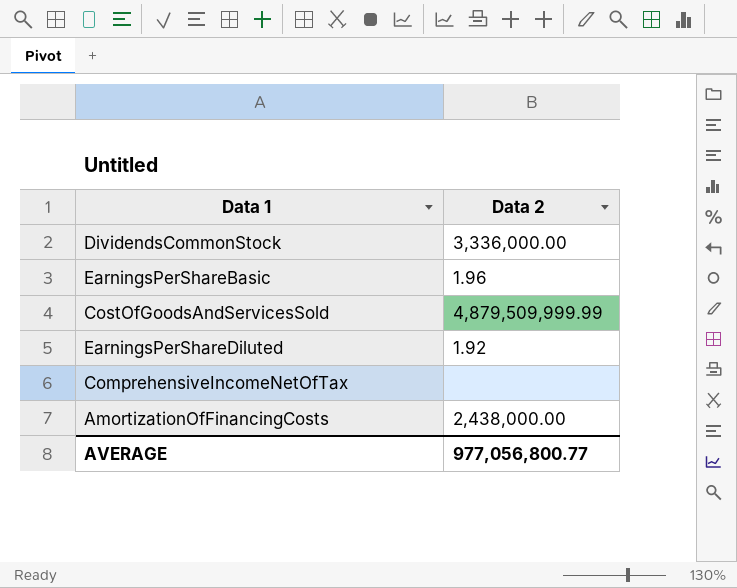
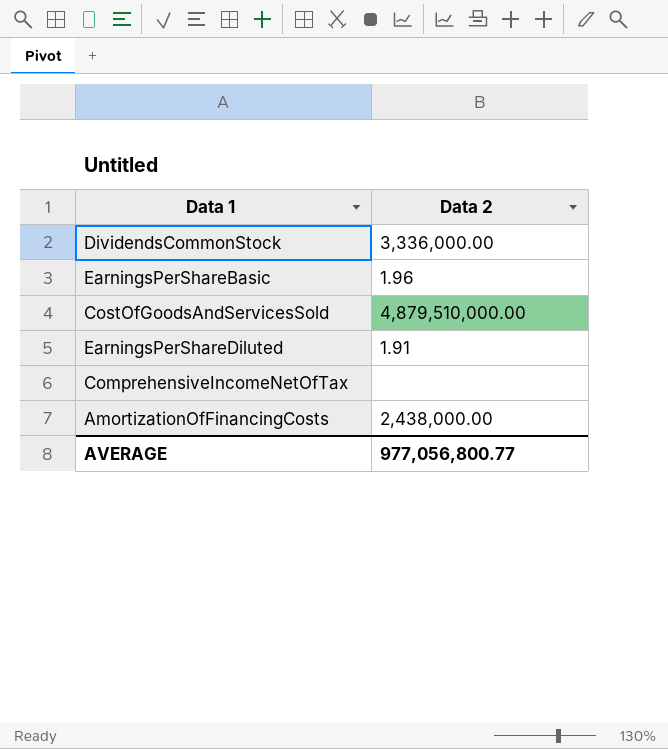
CostOfGoodsAndServicesSold | Data 2: 4,879,509,999.99 -> 4,879,510,000.00
EarningsPerShareDiluted | Data 2: 1.92 -> 1.91

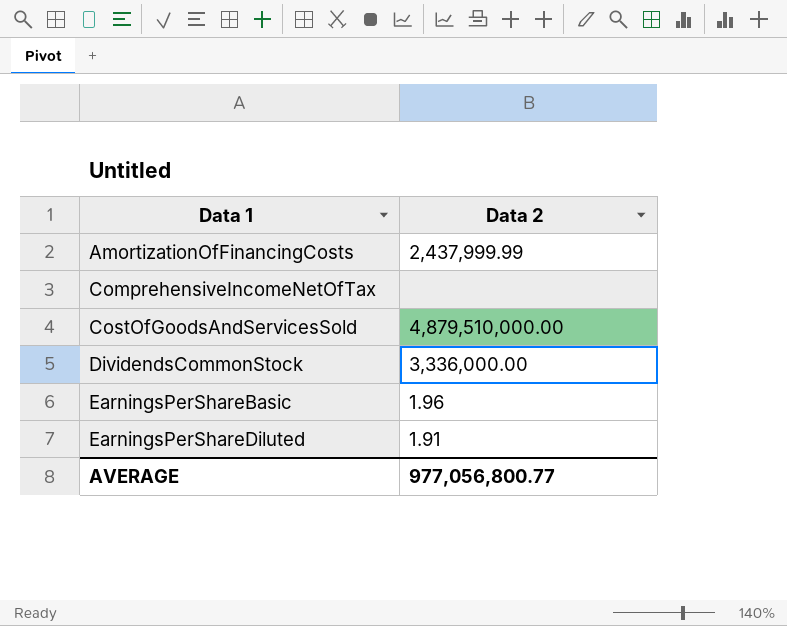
row order: none -> Data 1 ascending
AmortizationOfFinancingCosts | Data 2: 2,438,000.00 -> 2,437,999.99

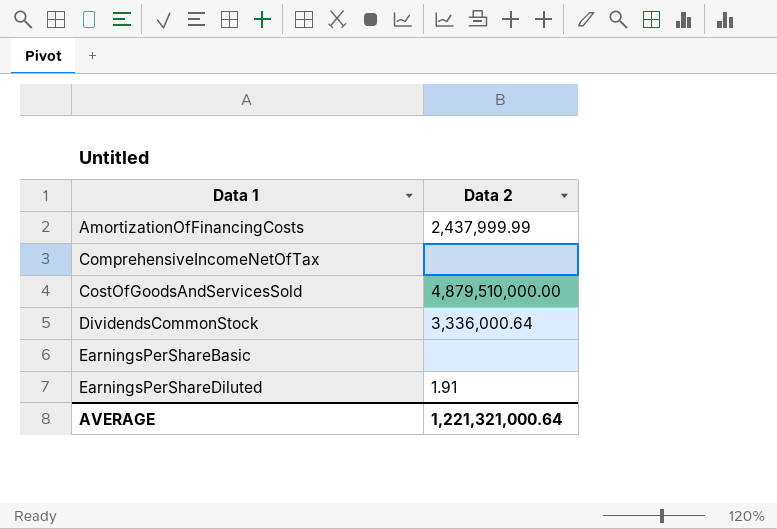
DividendsCommonStock | Data 2: 3,336,000.00 -> 3,336,000.64
EarningsPerShareBasic | Data 2: 1.96 -> none
AVERAGE | Data 2: 977,056,800.77 -> 1,221,321,000.64

